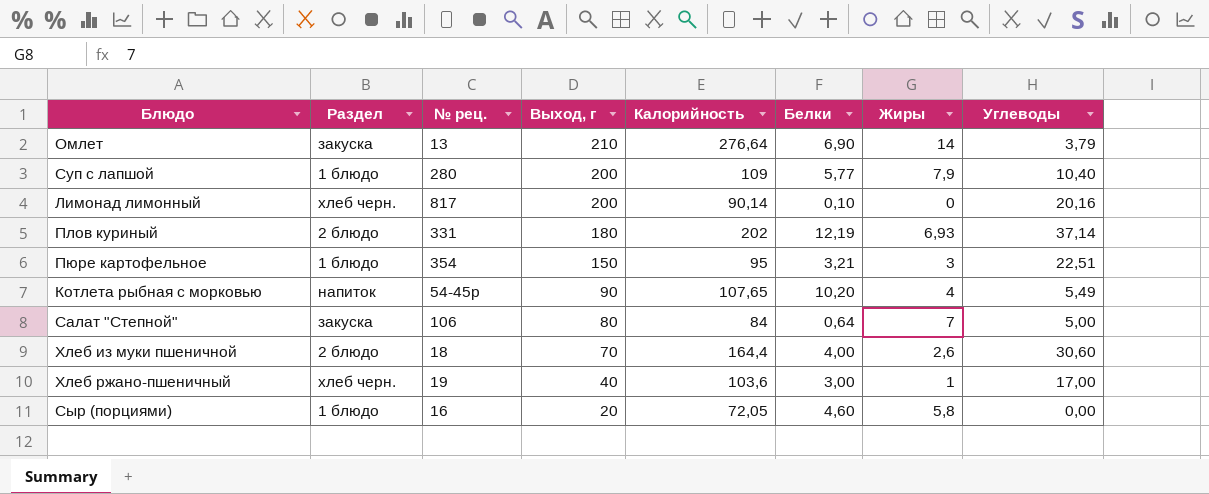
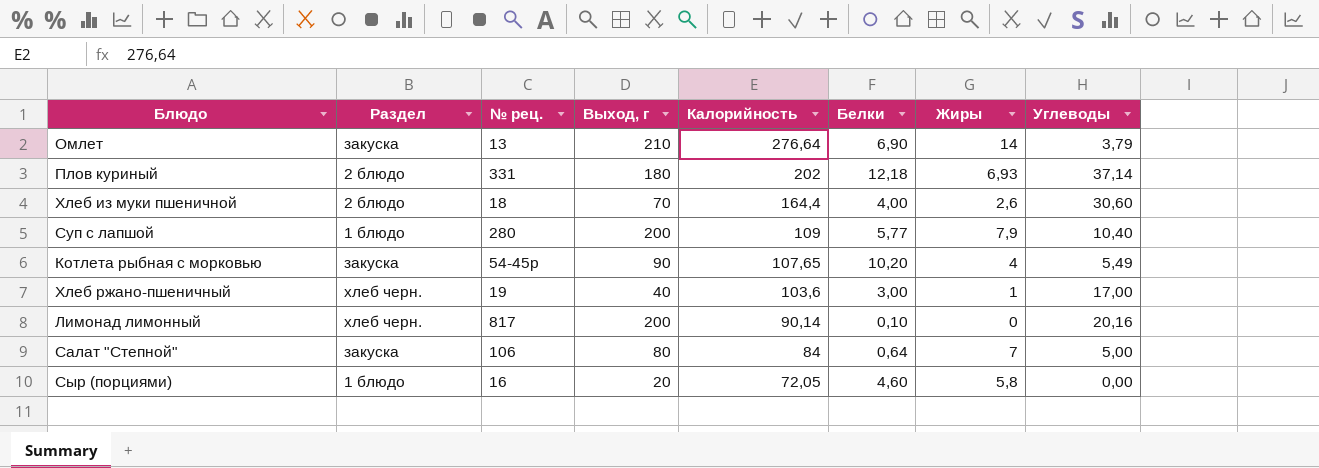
row order: Выход, г descending -> Калорийность descending
row Пюре картофельное: 1 блюдо | 354 | 150 | 95 | 3,21 | 3 | 22,51 -> none
Плов куриный | Белки: 12,19 -> 12,18
Котлета рыбная с морковью | Раздел: напиток -> закуска

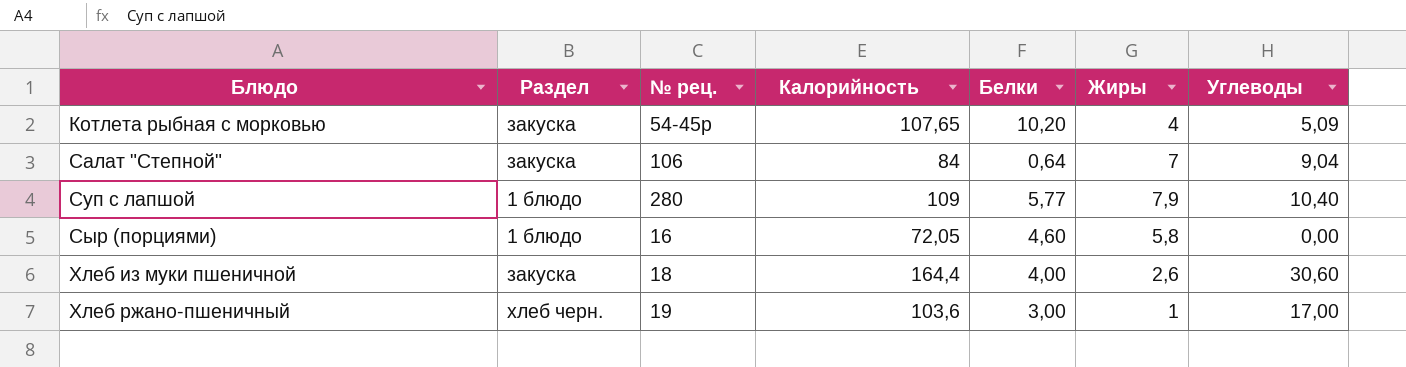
row order: Калорийность descending -> Блюдо ascending
column Выход, г | position: 4 -> none
row Омлет: закуска | 13 | 210 | 276,64 | 6,90 | 14 | 3,79 -> none
row Плов куриный: 2 блюдо | 331 | 180 | 202 | 12,18 | 6,93 | 37,14 -> none
row Лимонад лимонный: хлеб черн. | 817 | 200 | 90,14 | 0,10 | 0 | 20,16 -> none
Котлета рыбная с морковью | Углеводы: 5,49 -> 5,09
Салат "Степной" | Углеводы: 5,00 -> 9,04
Хлеб из муки пшеничной | Раздел: 2 блюдо -> закуска

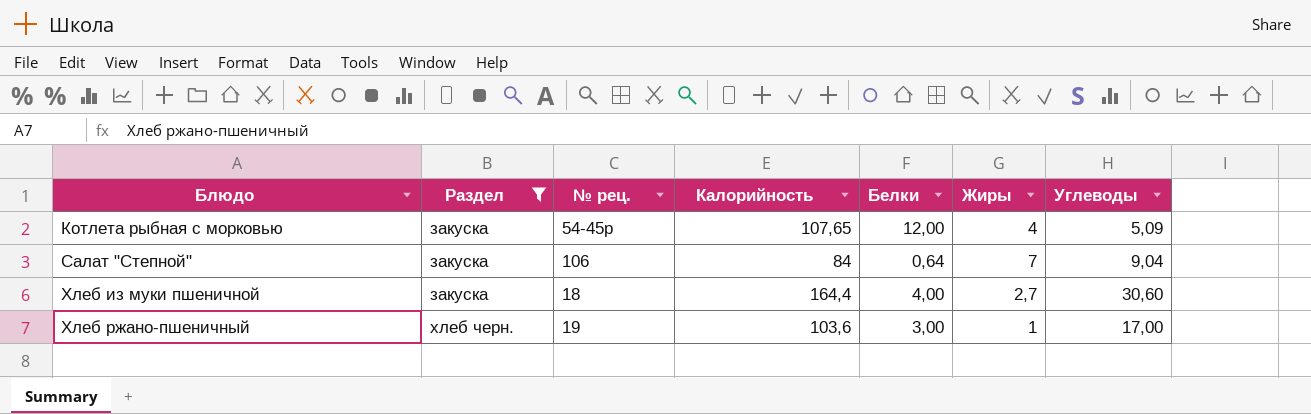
filter: none -> Раздел != 1 блюдо
Котлета рыбная с морковью | Белки: 10,20 -> 12,00
Хлеб из муки пшеничной | Жиры: 2,6 -> 2,7

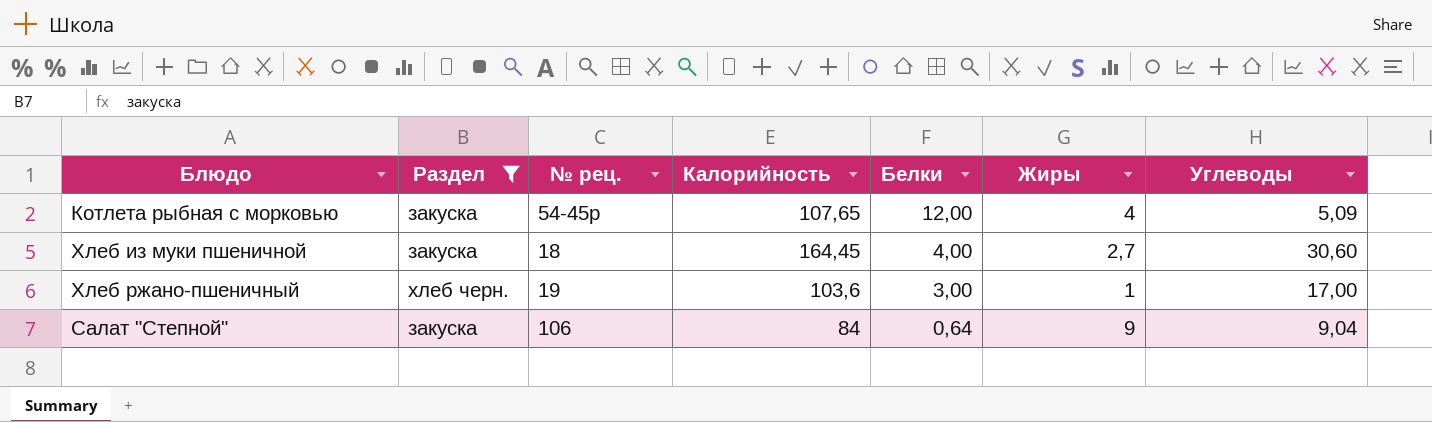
row order: Блюдо ascending -> Белки descending
Хлеб из муки пшеничной | Калорийность: 164,4 -> 164,45
Салат "Степной" | Жиры: 7 -> 9

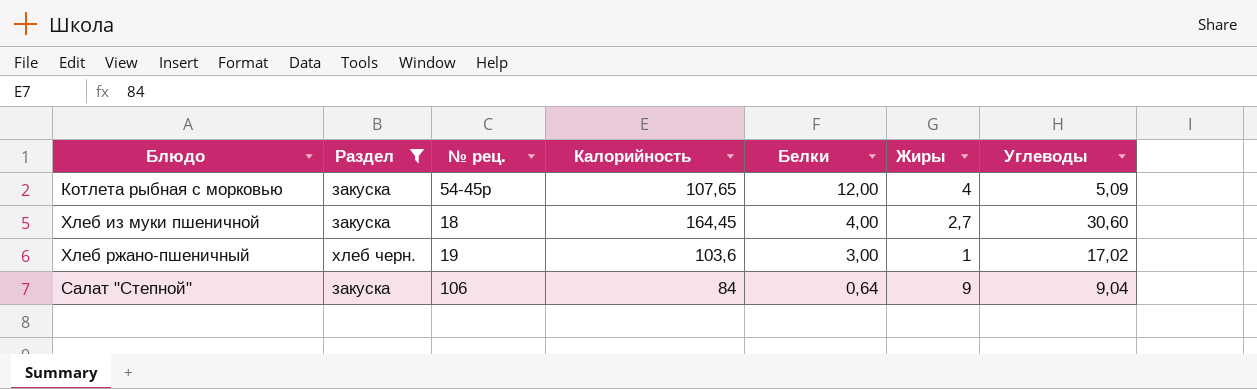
Хлеб ржано-пшеничный | Углеводы: 17,00 -> 17,02

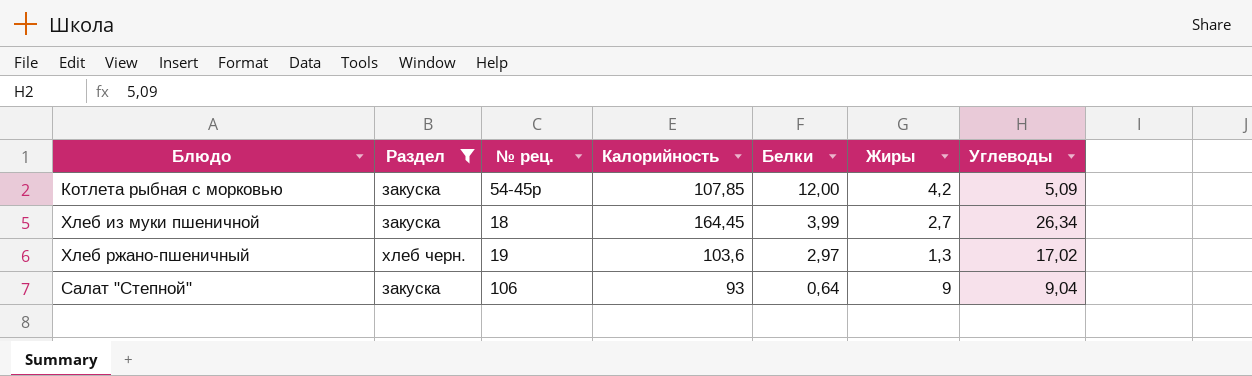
Котлета рыбная с морковью | Калорийность: 107,65 -> 107,85
Котлета рыбная с морковью | Жиры: 4 -> 4,2
Хлеб из муки пшеничной | Белки: 4,00 -> 3,99
Хлеб из муки пшеничной | Углеводы: 30,60 -> 26,34
Хлеб ржано-пшеничный | Белки: 3,00 -> 2,97
Хлеб ржано-пшеничный | Жиры: 1 -> 1,3
Салат "Степной" | Калорийность: 84 -> 93

